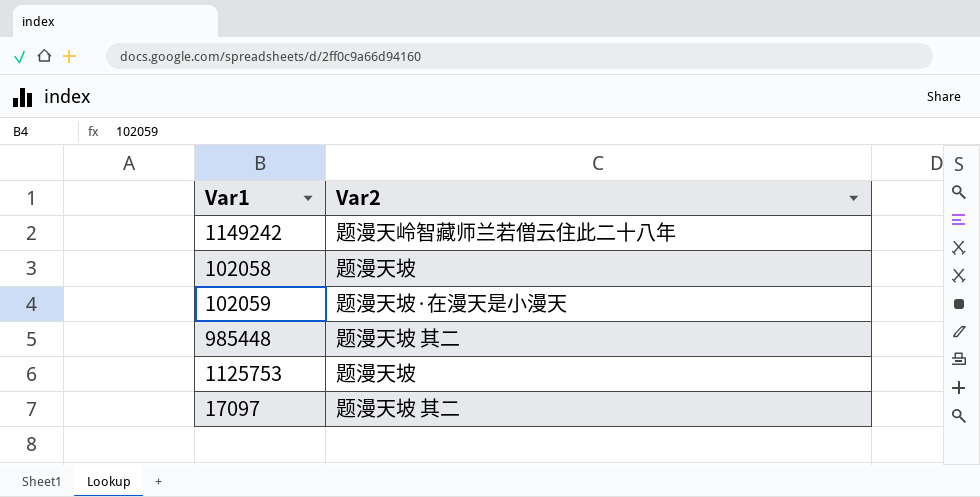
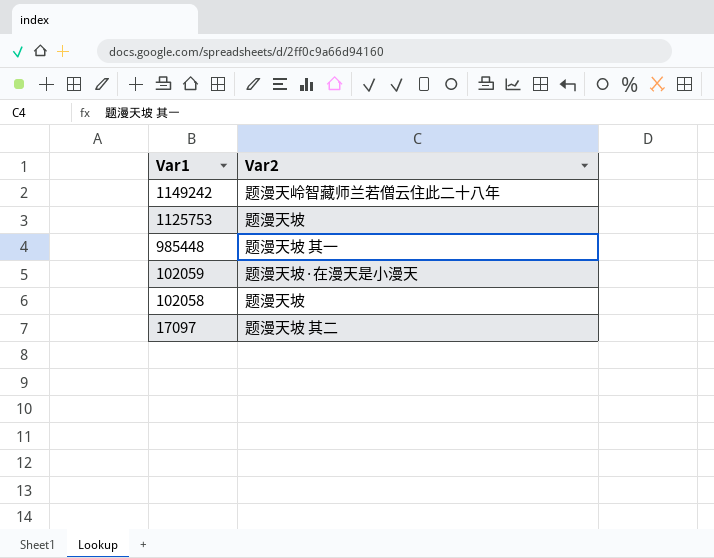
row order: none -> Var1 descending
985448 | Var2: 题漫天坡 其二 -> 题漫天坡 其一

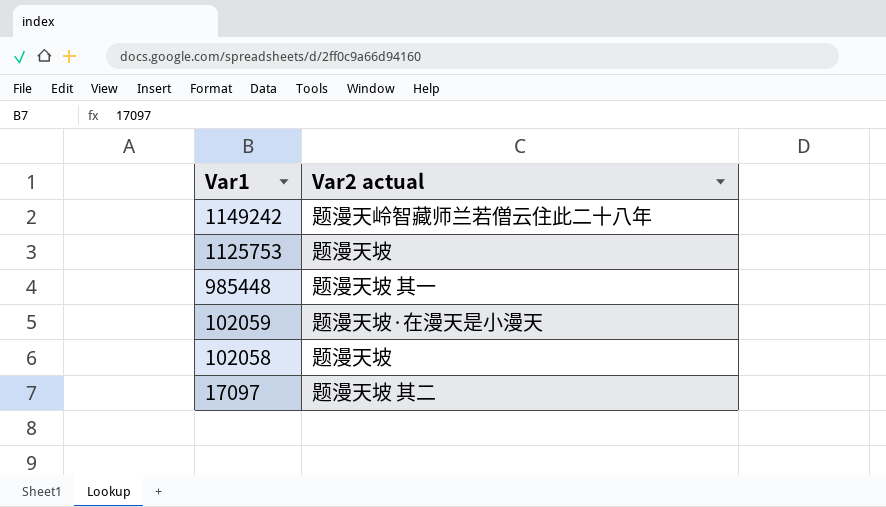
column name: Var2 -> Var2 actual

